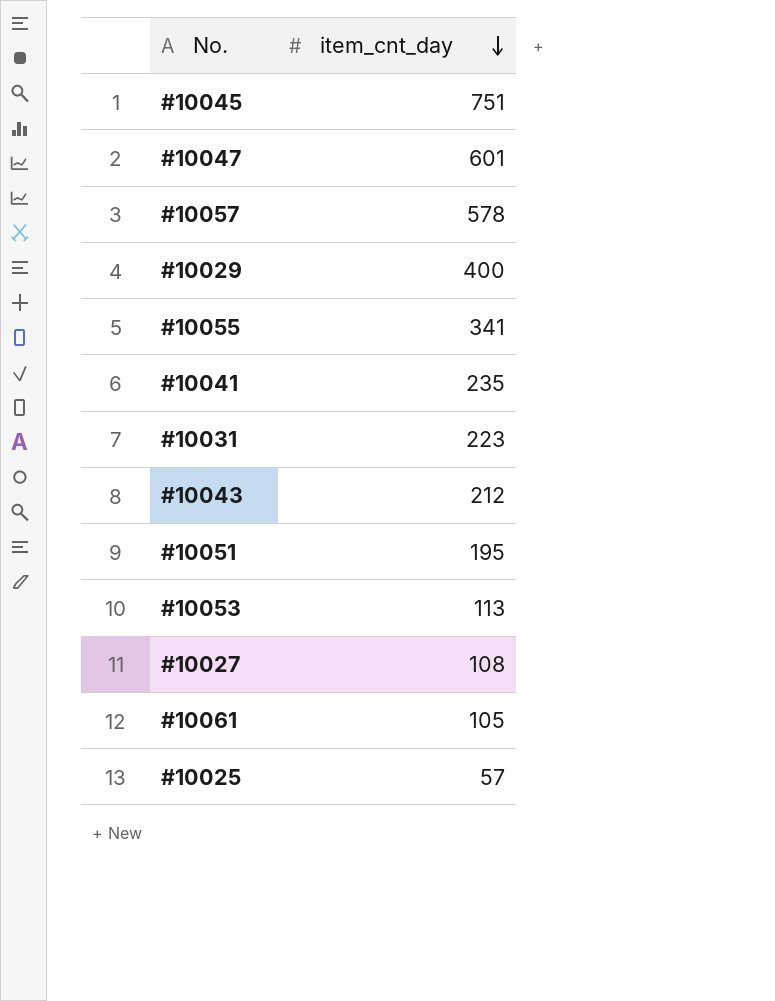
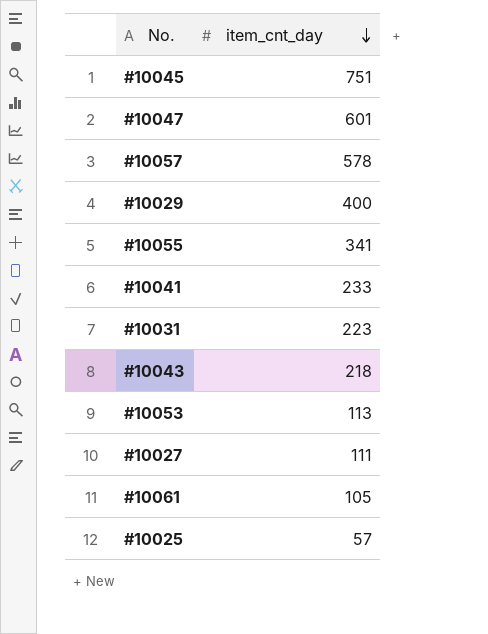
row #10051: 195 -> none
#10041 | item_cnt_day: 235 -> 233
#10043 | item_cnt_day: 212 -> 218
#10027 | item_cnt_day: 108 -> 111

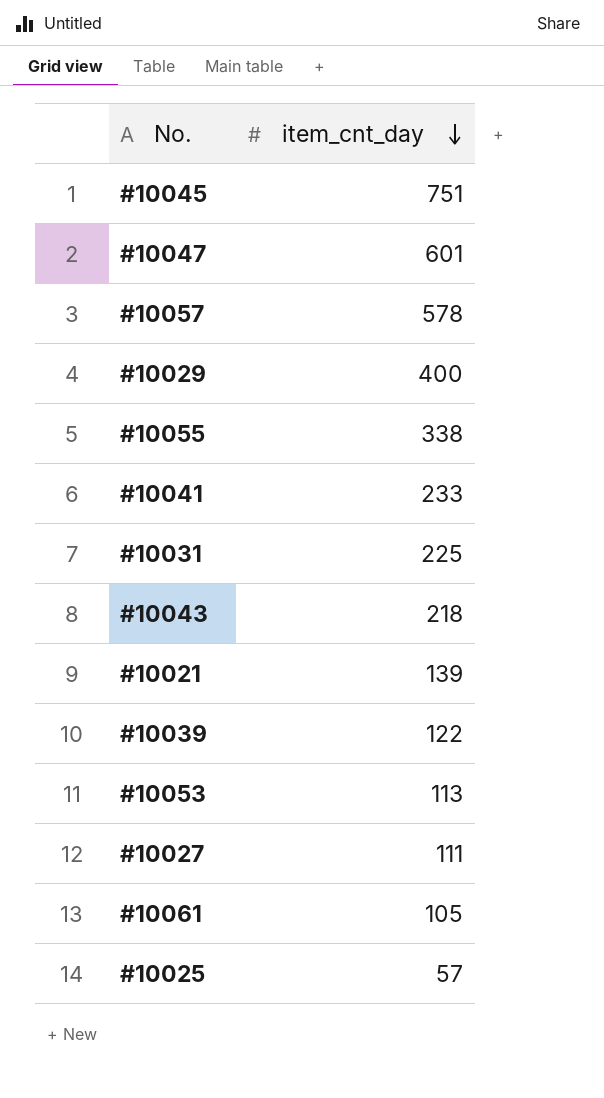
#10055 | item_cnt_day: 341 -> 338
#10031 | item_cnt_day: 223 -> 225
row #10021: none -> 139
row #10039: none -> 122

